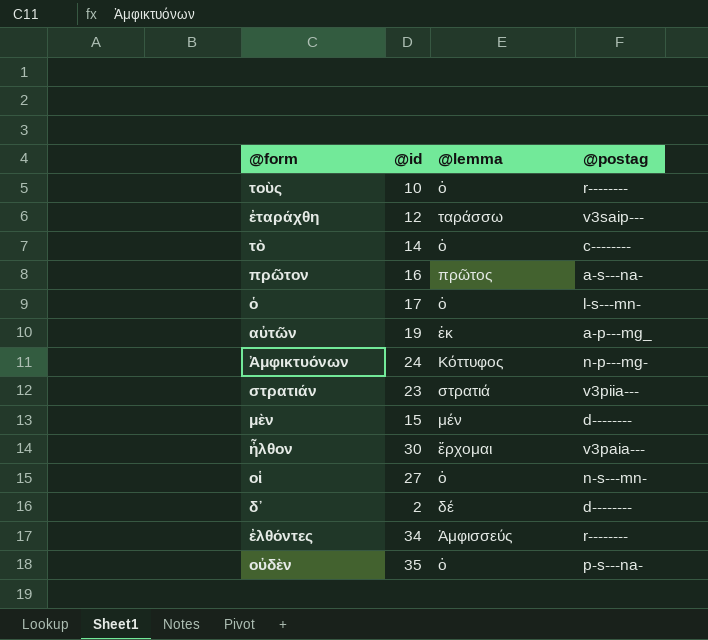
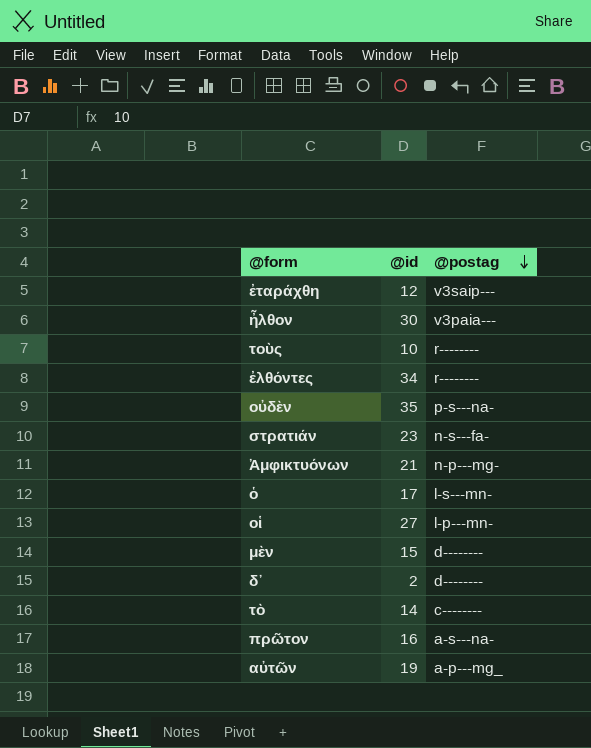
row order: none -> @postag descending
column @lemma | position: 3 -> none
στρατιάν | @postag: v3piia--- -> n-s---fa-
Ἀμφικτυόνων | @id: 24 -> 21
οἱ | @postag: n-s---mn- -> l-p---mn-

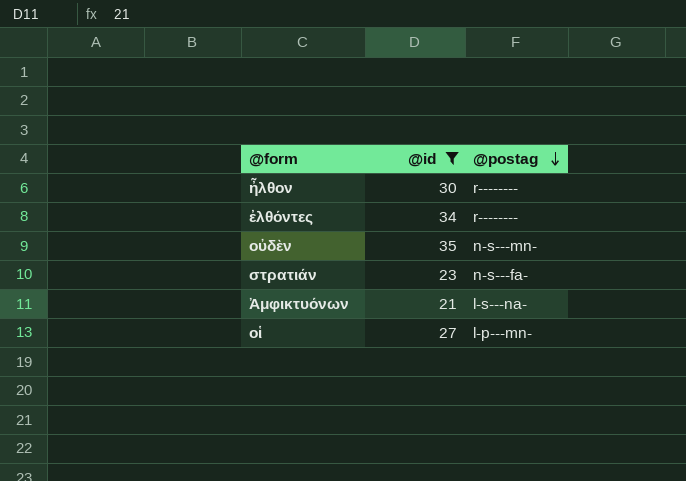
filter: none -> @id >= 21
ἦλθον | @postag: v3paia--- -> r--------
οὐδὲν | @postag: p-s---na- -> n-s---mn-
Ἀμφικτυόνων | @postag: n-p---mg- -> l-s---na-

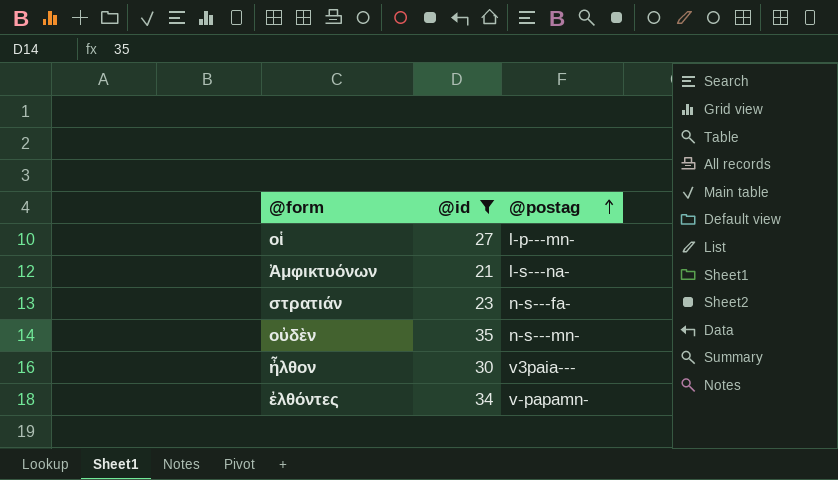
row order: @postag descending -> @postag ascending
ἦλθον | @postag: r-------- -> v3paia---
ἐλθόντες | @postag: r-------- -> v-papamn-

